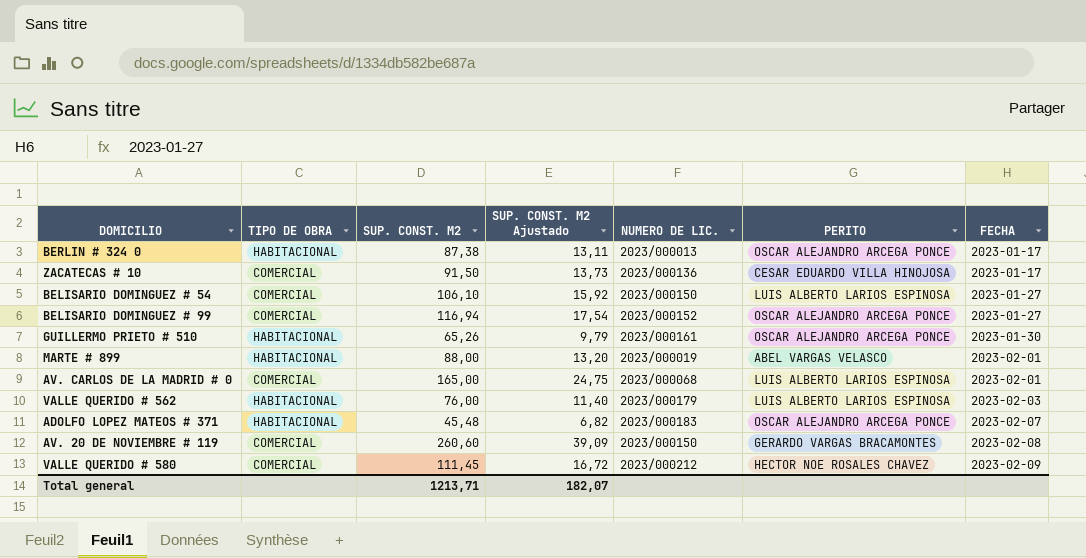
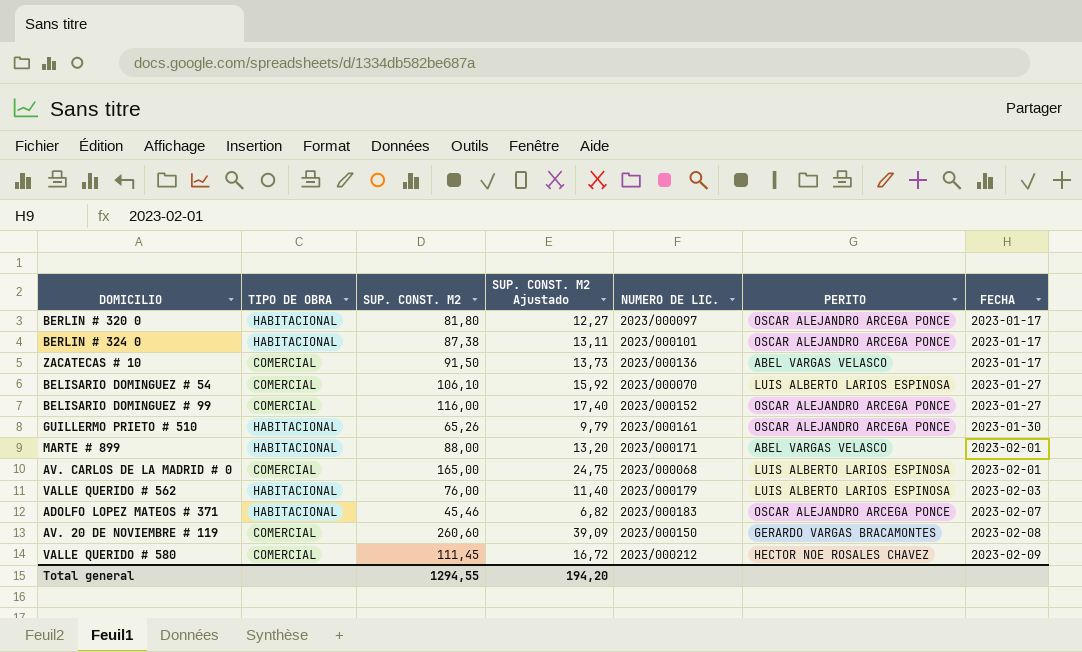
row BERLIN # 320 0: none -> HABITACIONAL | 81,80 | 12,27 | 2023/000097 | OSCAR ALEJANDRO ARCEGA PONCE | 2023-01-17
BERLIN # 324 0 | NUMERO DE LIC.: 2023/000013 -> 2023/000101
ZACATECAS # 10 | PERITO: CESAR EDUARDO VILLA HINOJOSA -> ABEL VARGAS VELASCO
BELISARIO DOMINGUEZ # 54 | NUMERO DE LIC.: 2023/000150 -> 2023/000070
BELISARIO DOMINGUEZ # 99 | SUP. CONST. M2: 116,94 -> 116,00
BELISARIO DOMINGUEZ # 99 | SUP. CONST. M2 Ajustado: 17,54 -> 17,40
MARTE # 899 | NUMERO DE LIC.: 2023/000019 -> 2023/000171
ADOLFO LOPEZ MATEOS # 371 | SUP. CONST. M2: 45,48 -> 45,46
Total general | SUP. CONST. M2: 1213,71 -> 1294,55
Total general | SUP. CONST. M2 Ajustado: 182,07 -> 194,20

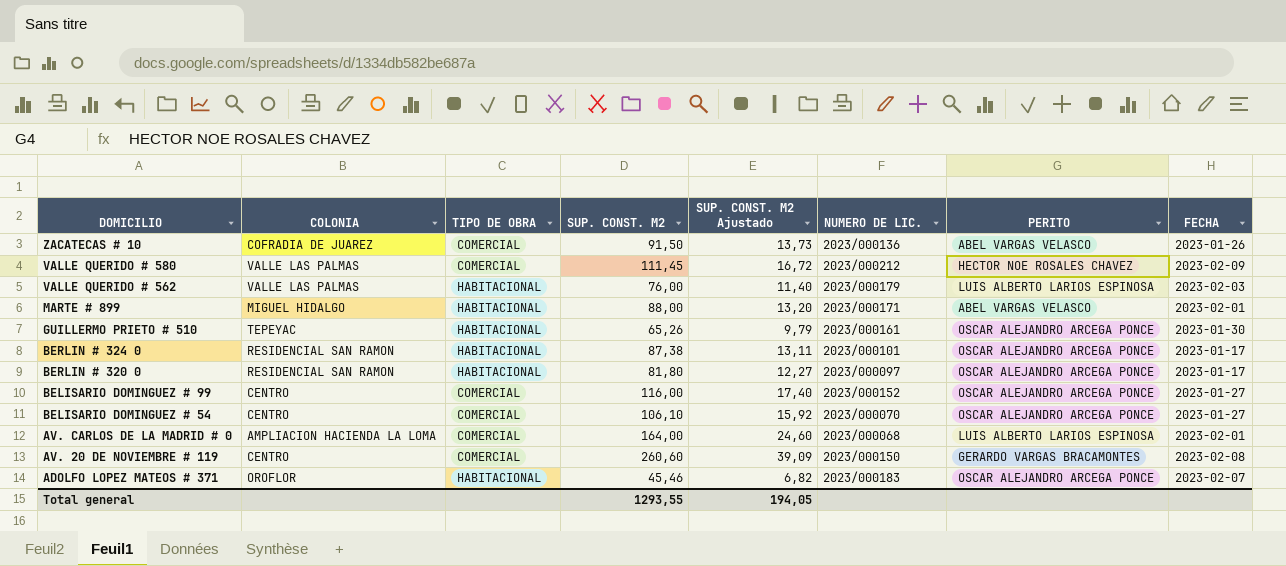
row order: FECHA ascending -> DOMICILIO descending
column COLONIA | position: none -> 2
ZACATECAS # 10 | FECHA: 2023-01-17 -> 2023-01-26
BELISARIO DOMINGUEZ # 54 | PERITO: LUIS ALBERTO LARIOS ESPINOSA -> OSCAR ALEJANDRO ARCEGA PONCE
AV. CARLOS DE LA MADRID # 0 | SUP. CONST. M2: 165,00 -> 164,00
AV. CARLOS DE LA MADRID # 0 | SUP. CONST. M2 Ajustado: 24,75 -> 24,60
Total general | SUP. CONST. M2: 1294,55 -> 1293,55
Total general | SUP. CONST. M2 Ajustado: 194,20 -> 194,05

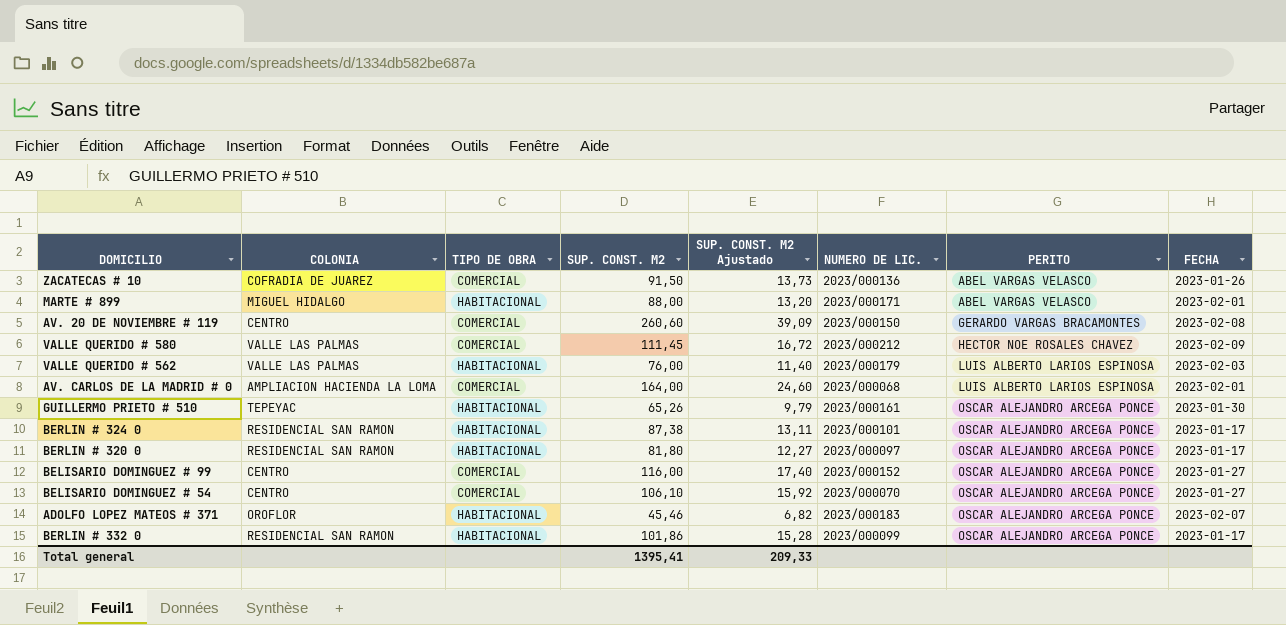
row order: DOMICILIO descending -> PERITO ascending
row BERLIN # 332 0: none -> RESIDENCIAL SAN RAMON | HABITACIONAL | 101,86 | 15,28 | 2023/000099 | OSCAR ALEJANDRO ARCEGA PONCE | 2023-01-17
Total general | SUP. CONST. M2: 1293,55 -> 1395,41
Total general | SUP. CONST. M2 Ajustado: 194,05 -> 209,33

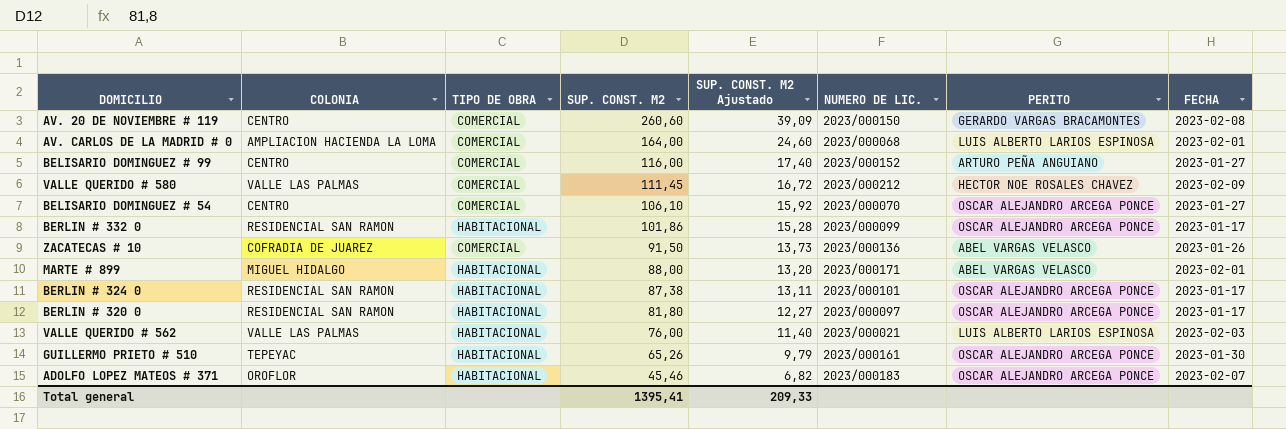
row order: PERITO ascending -> SUP. CONST. M2 descending
BELISARIO DOMINGUEZ # 99 | PERITO: OSCAR ALEJANDRO ARCEGA PONCE -> ARTURO PEÑA ANGUIANO
VALLE QUERIDO # 562 | NUMERO DE LIC.: 2023/000179 -> 2023/000021

